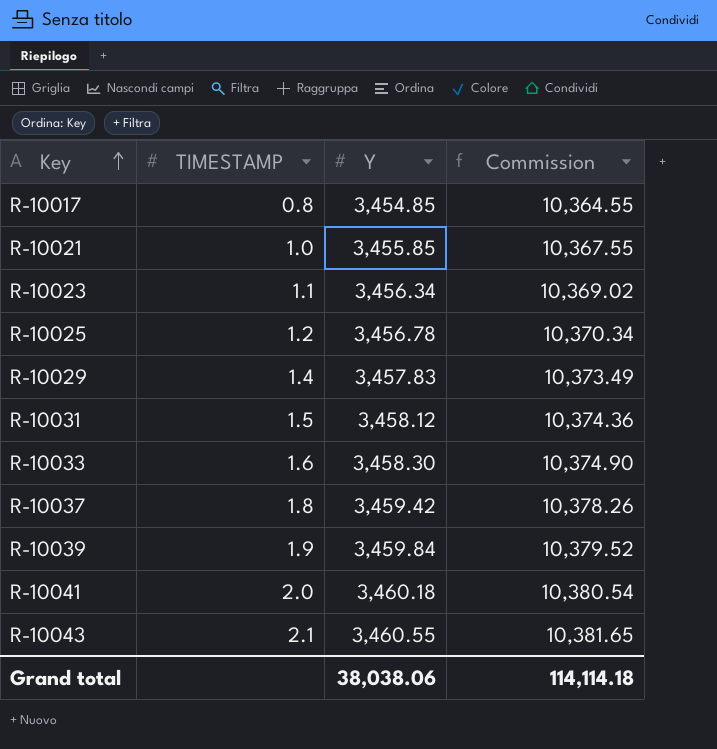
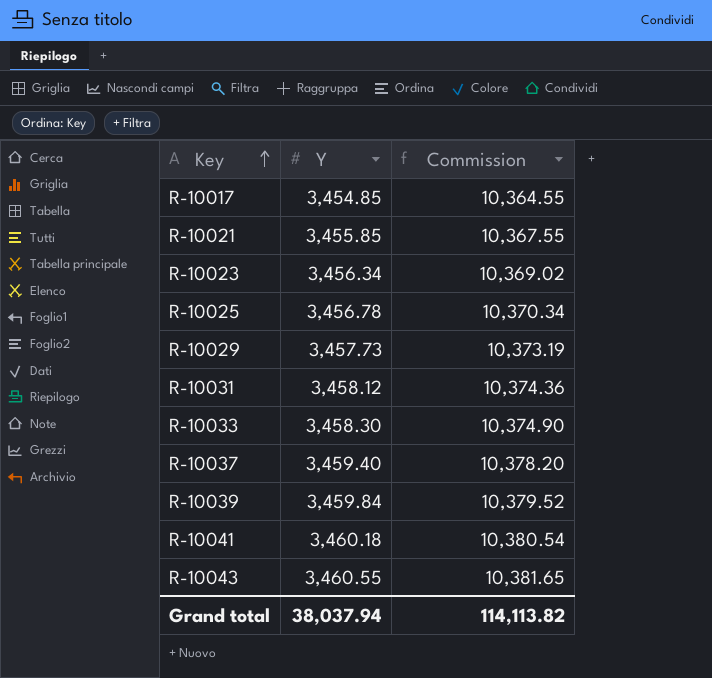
column TIMESTAMP | position: 2 -> none
R-10029 | Y: 3,457.83 -> 3,457.73
R-10029 | Commission: 10,373.49 -> 10,373.19
R-10037 | Y: 3,459.42 -> 3,459.40
R-10037 | Commission: 10,378.26 -> 10,378.20
Grand total | Y: 38,038.06 -> 38,037.94
Grand total | Commission: 114,114.18 -> 114,113.82

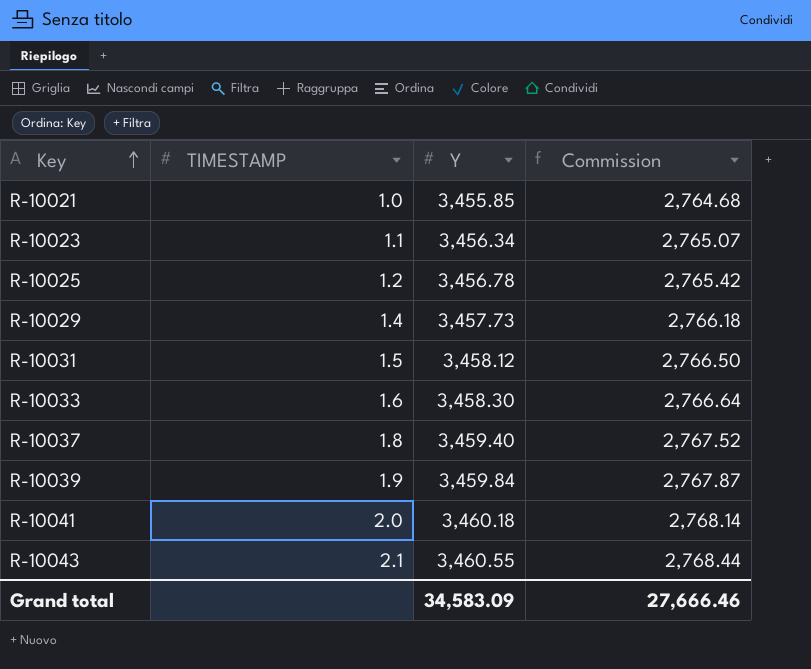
column TIMESTAMP | position: none -> 2
column Commission | formula: [Y] * 3 -> [Y] * 0.8
row R-10017: 3,454.85 | 10,364.55 -> none
Grand total | Y: 38,037.94 -> 34,583.09
Grand total | Commission: 114,113.82 -> 27,666.46

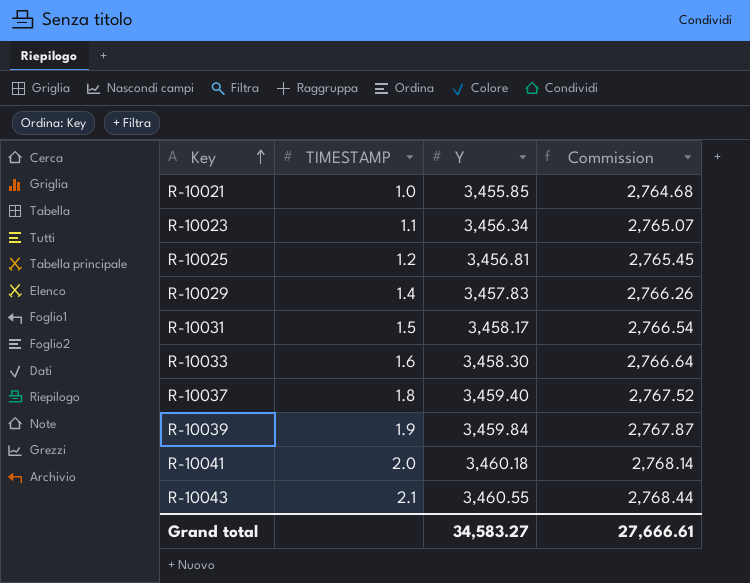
R-10025 | Y: 3,456.78 -> 3,456.81
R-10025 | Commission: 2,765.42 -> 2,765.45
R-10029 | Y: 3,457.73 -> 3,457.83
R-10029 | Commission: 2,766.18 -> 2,766.26
R-10031 | Y: 3,458.12 -> 3,458.17
R-10031 | Commission: 2,766.50 -> 2,766.54
Grand total | Y: 34,583.09 -> 34,583.27
Grand total | Commission: 27,666.46 -> 27,666.61

